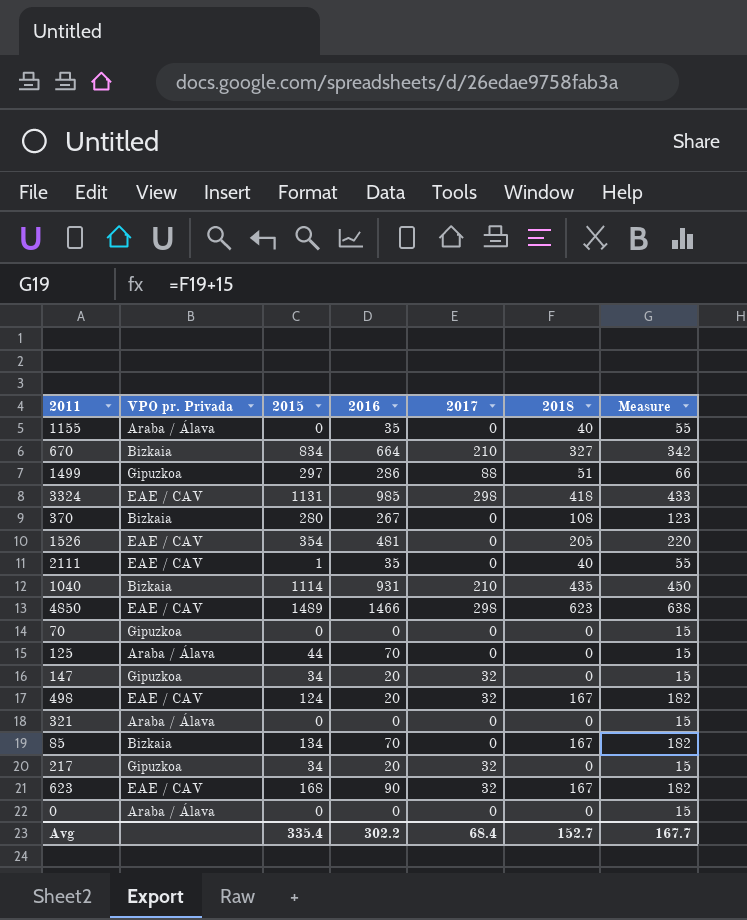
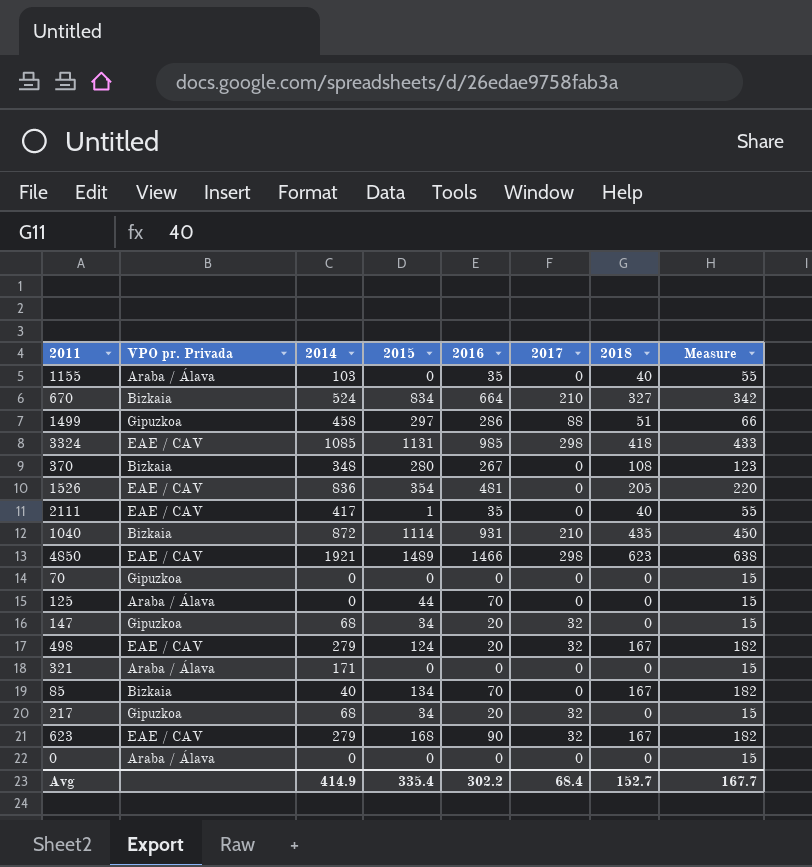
column 2014 | position: none -> 3

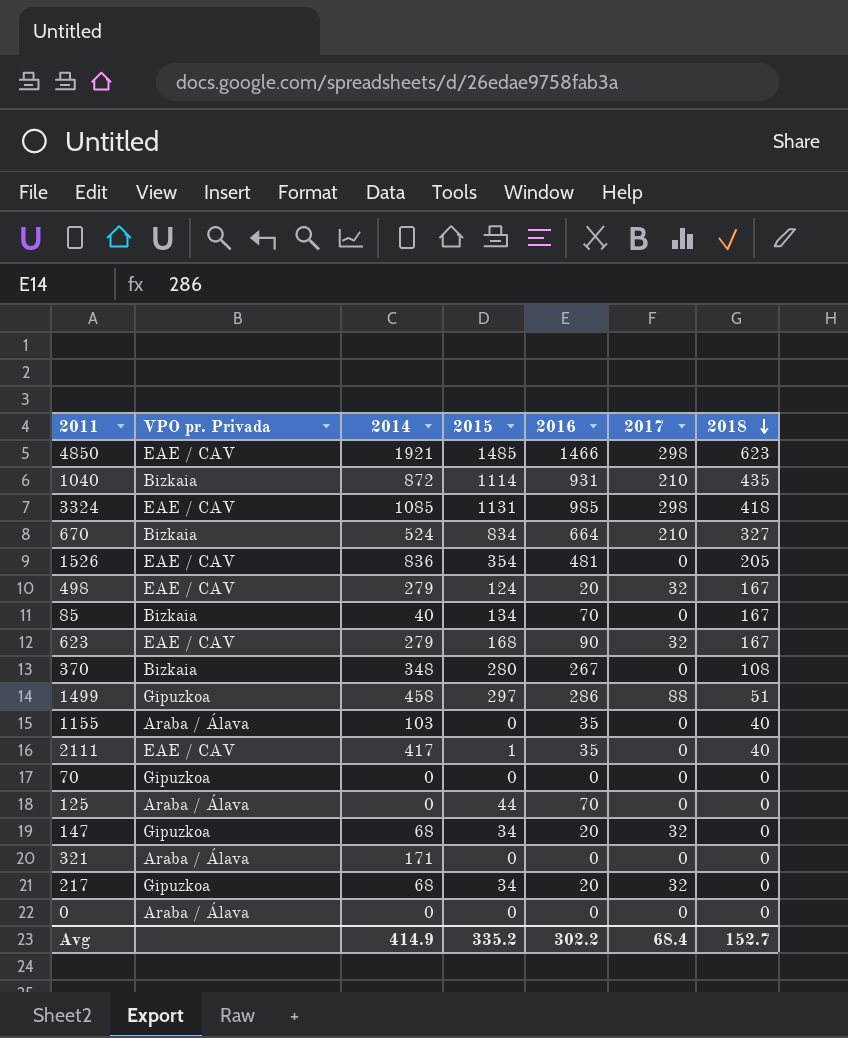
row order: none -> 2018 descending
column Measure | formula: [2018] + 15 -> none
4850 | 2015: 1489 -> 1485
Avg | 2015: 335.4 -> 335.2

